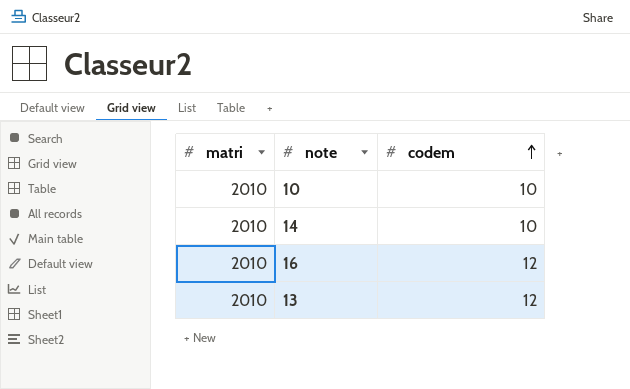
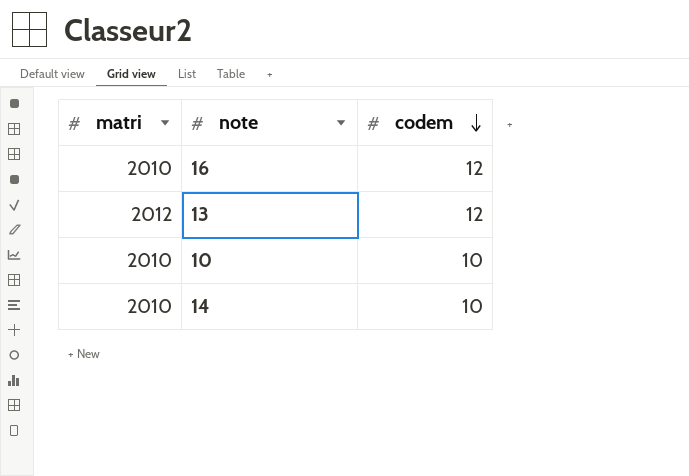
row order: codem ascending -> codem descending
13 | matri: 2010 -> 2012

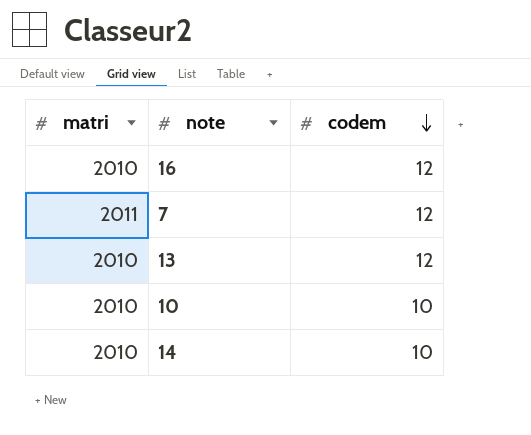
row 7: none -> 2011 | 12
13 | matri: 2012 -> 2010

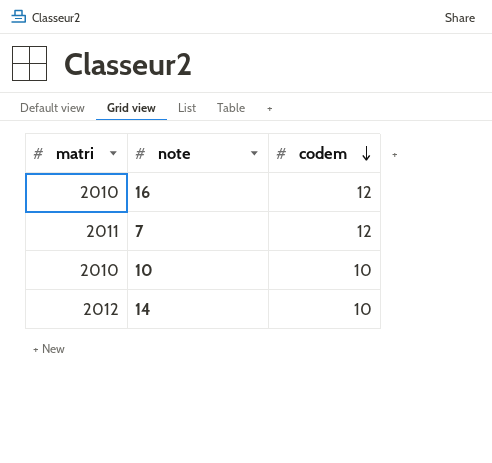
row 13: 2010 | 12 -> none
14 | matri: 2010 -> 2012

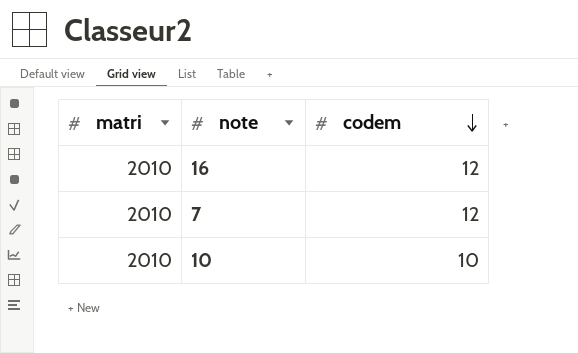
row 14: 2012 | 10 -> none
7 | matri: 2011 -> 2010

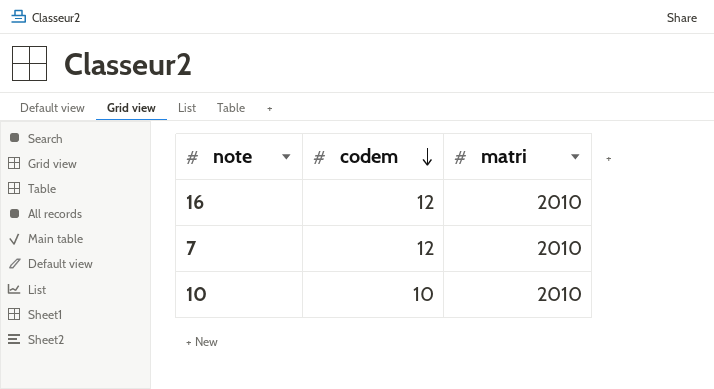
column matri | position: 1 -> 3

